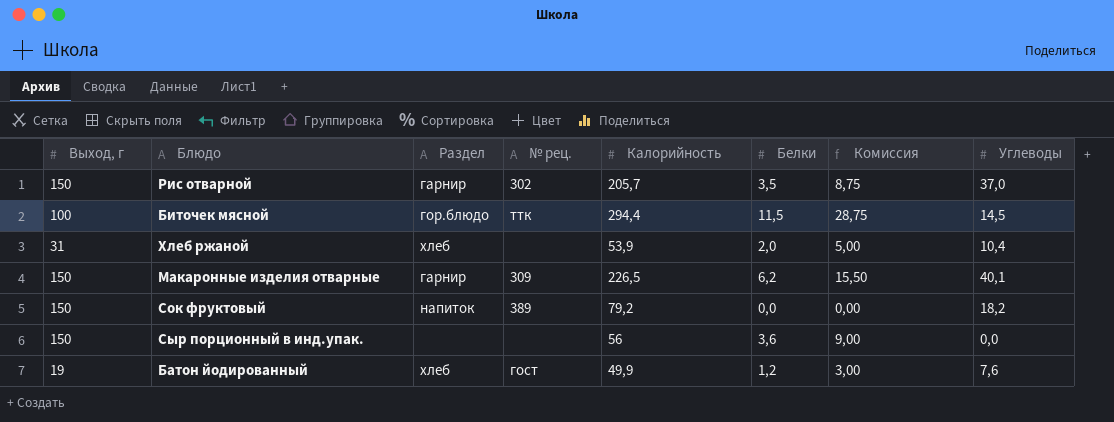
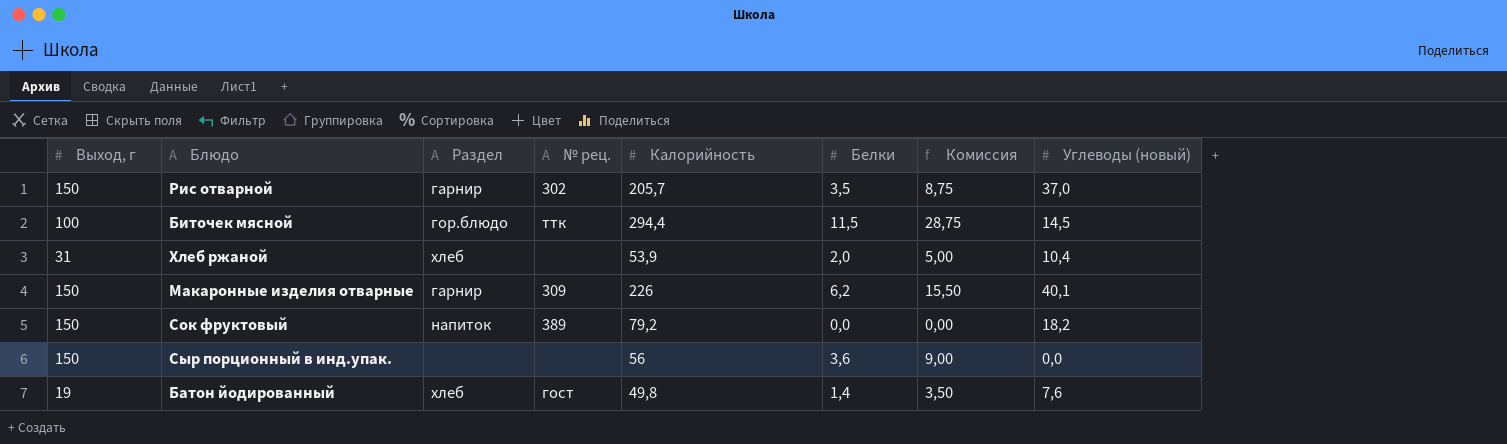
column name: Углеводы -> Углеводы (новый)
Макаронные изделия отварные | Калорийность: 226,5 -> 226
Батон йодированный | Калорийность: 49,9 -> 49,8
Батон йодированный | Белки: 1,2 -> 1,4
Батон йодированный | Комиссия: 3,00 -> 3,50

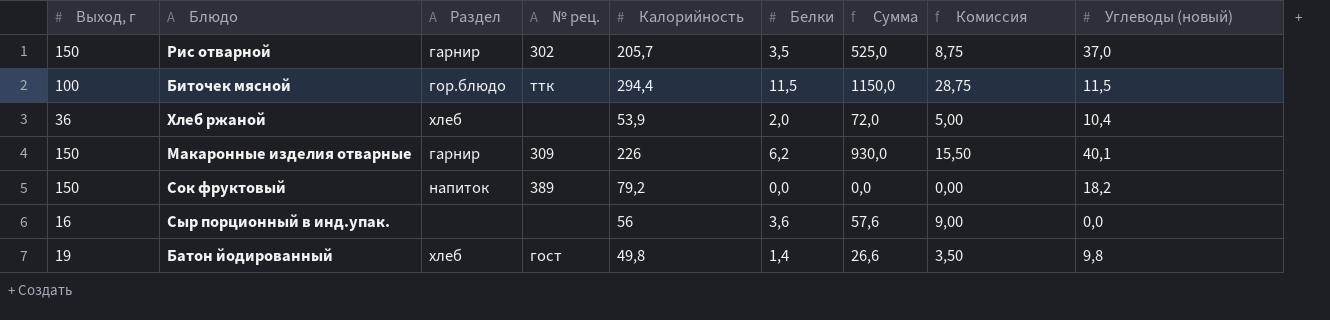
column Сумма | formula: none -> [Выход, г] * [Белки]
Биточек мясной | Углеводы (новый): 14,5 -> 11,5
Хлеб ржаной | Выход, г: 31 -> 36
Сыр порционный в инд.упак. | Выход, г: 150 -> 16
Батон йодированный | Углеводы (новый): 7,6 -> 9,8

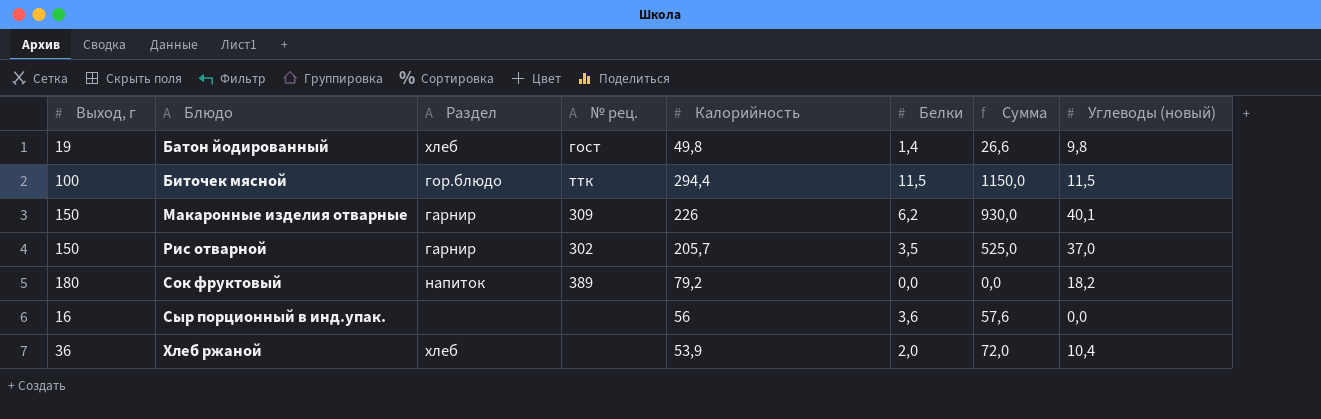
row order: none -> Блюдо ascending
column Комиссия | formula: [Белки] * 2,5 -> none
Сок фруктовый | Выход, г: 150 -> 180

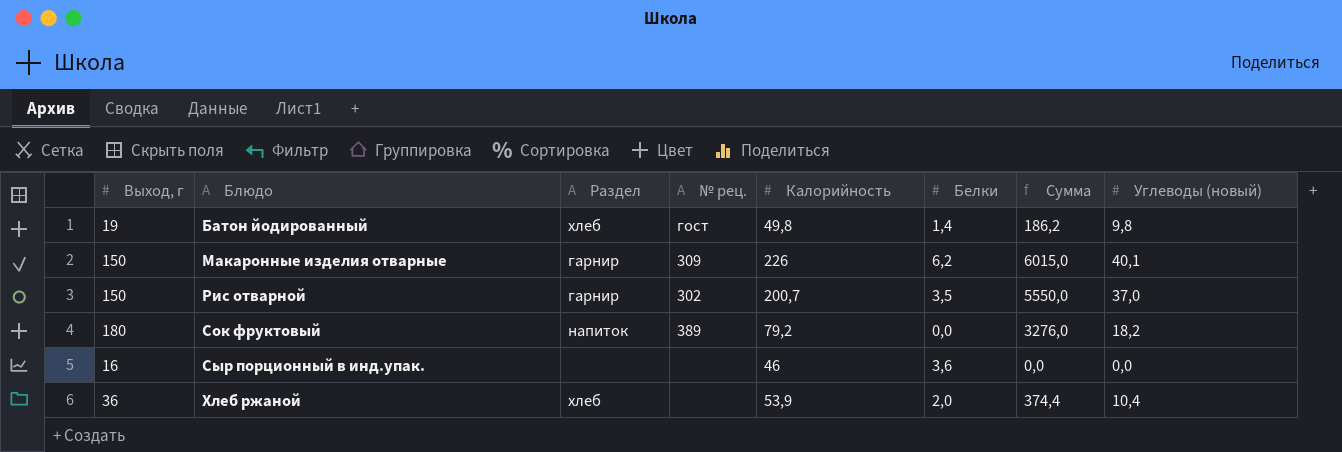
column Сумма | formula: [Выход, г] * [Белки] -> [Выход, г] * [Углеводы (новый)]
row Биточек мясной: 100 | гор.блюдо | ттк | 294,4 | 11,5 | 1150,0 | 11,5 -> none
Рис отварной | Калорийность: 205,7 -> 200,7
Сыр порционный в инд.упак. | Калорийность: 56 -> 46

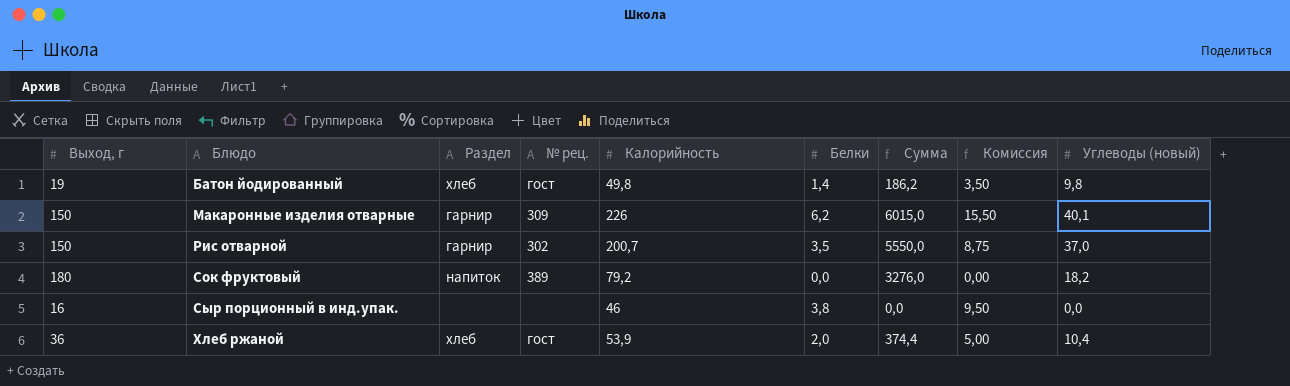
column Комиссия | formula: none -> [Белки] * 2,5
Сыр порционный в инд.упак. | Белки: 3,6 -> 3,8
Хлеб ржаной | № рец.: none -> гост

